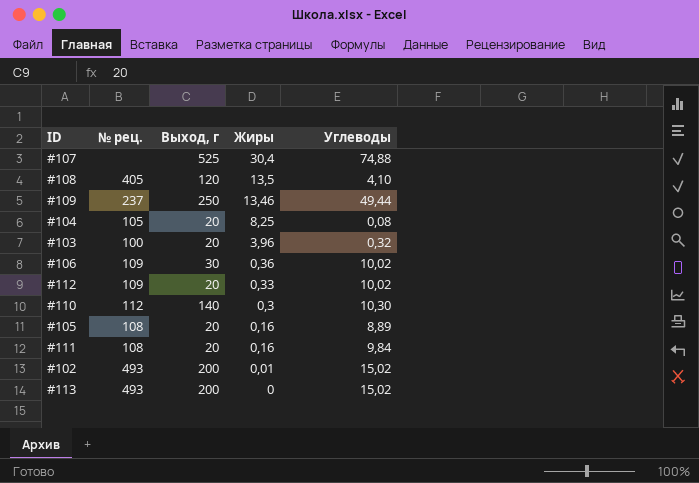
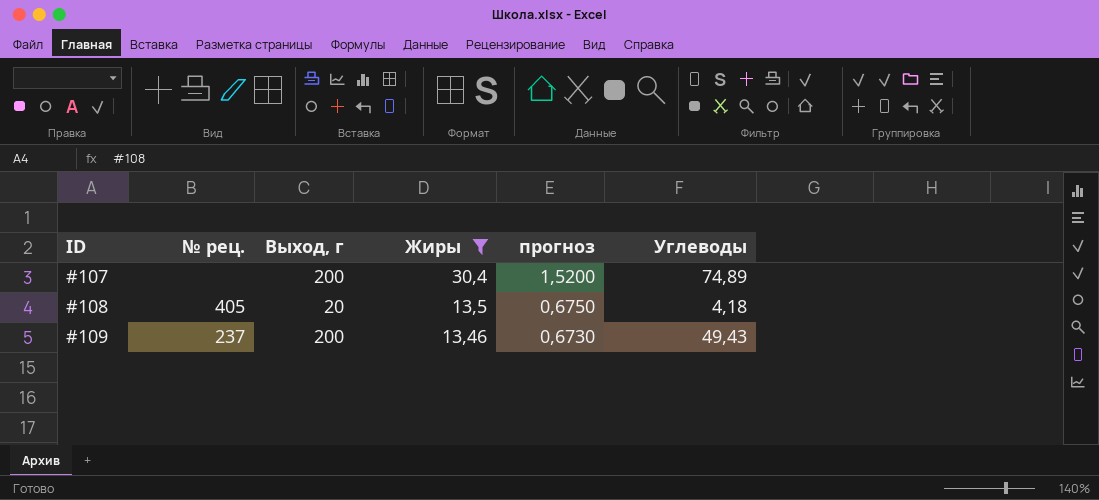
filter: none -> Жиры >= 13,46
column прогноз | formula: none -> [Жиры] * 0,05
#107 | Выход, г: 525 -> 200
#107 | Углеводы: 74,88 -> 74,89
#108 | Выход, г: 120 -> 20
#108 | Углеводы: 4,10 -> 4,18
#109 | Выход, г: 250 -> 200
#109 | Углеводы: 49,44 -> 49,43

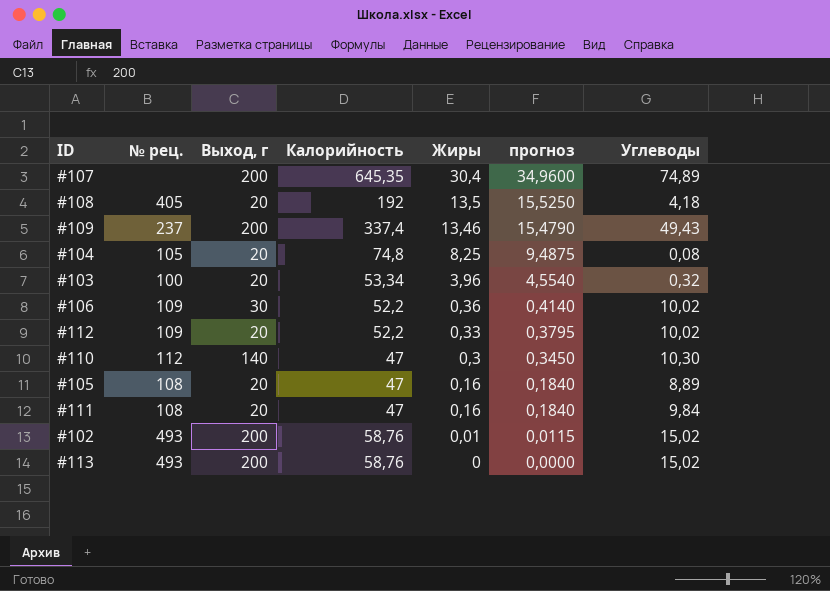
filter: Жиры >= 13,46 -> none
column Калорийность | position: none -> 4
column прогноз | formula: [Жиры] * 0,05 -> [Жиры] * 1,15

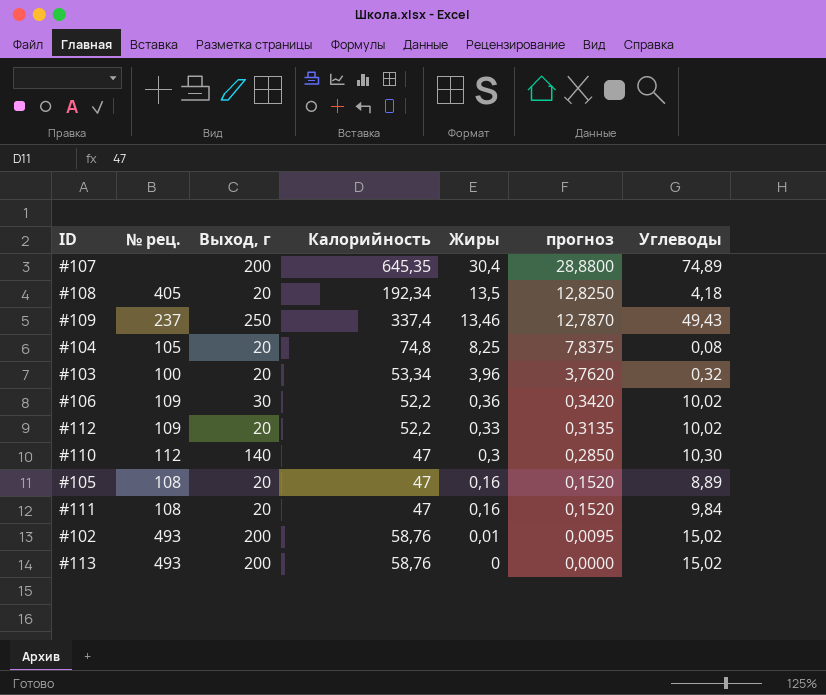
column прогноз | formula: [Жиры] * 1,15 -> [Жиры] * 0,95
#108 | Калорийность: 192 -> 192,34
#109 | Выход, г: 200 -> 250

